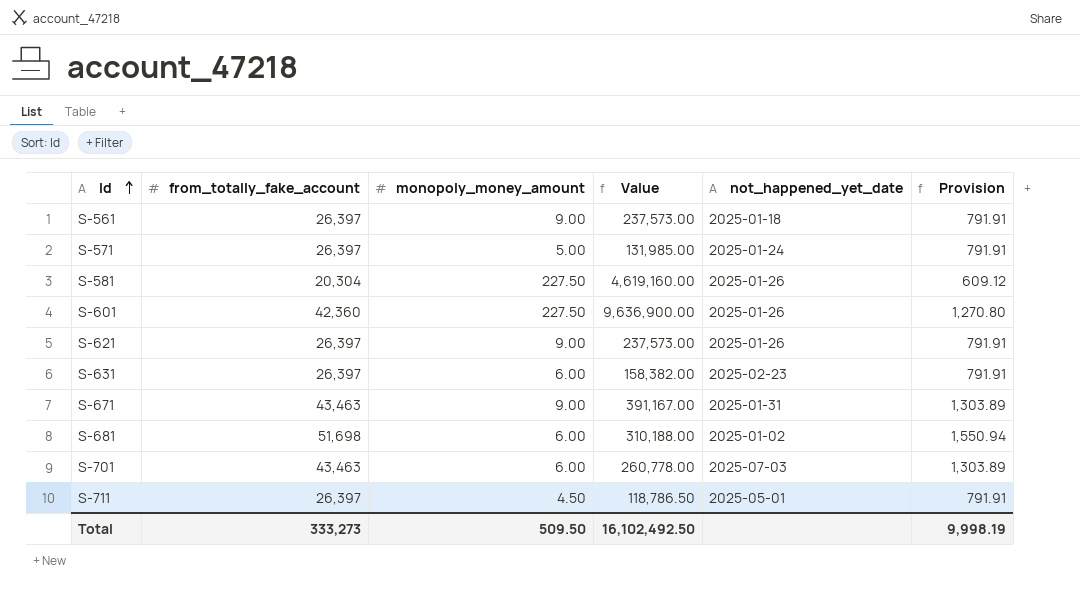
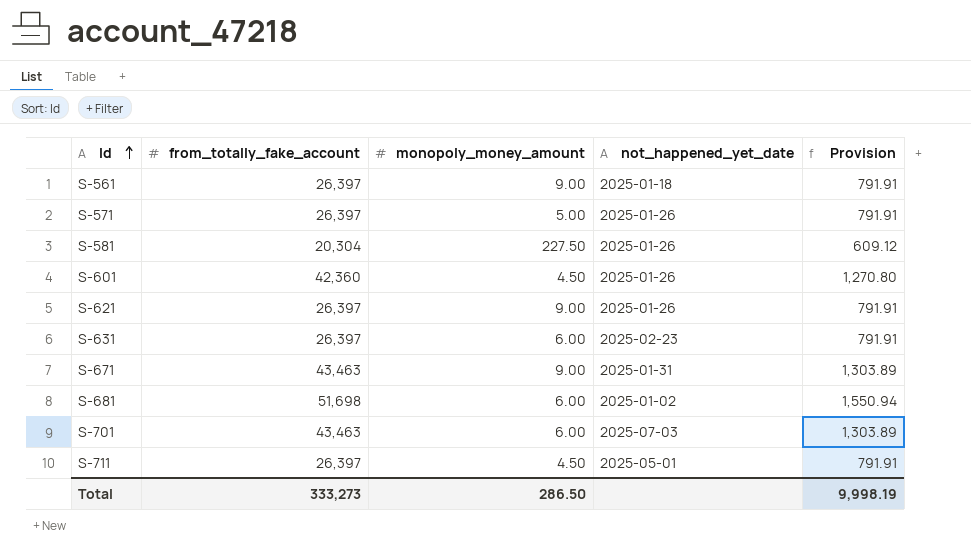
column Value | formula: [from_totally_fake_account] * [monopoly_money_amount] -> none
S-571 | not_happened_yet_date: 2025-01-24 -> 2025-01-26
S-601 | monopoly_money_amount: 227.50 -> 4.50
Total | monopoly_money_amount: 509.50 -> 286.50

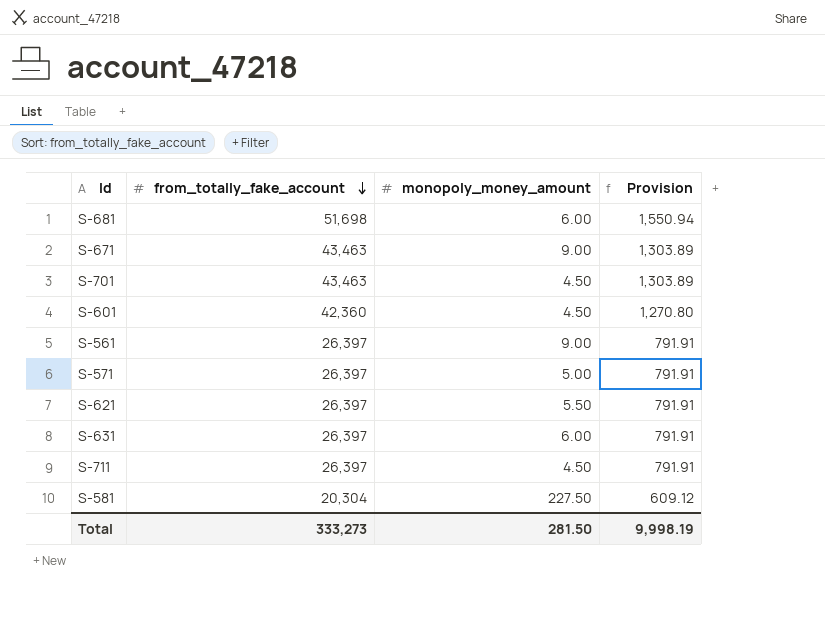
row order: Id ascending -> from_totally_fake_account descending
column not_happened_yet_date | position: 4 -> none
S-701 | monopoly_money_amount: 6.00 -> 4.50
S-621 | monopoly_money_amount: 9.00 -> 5.50
Total | monopoly_money_amount: 286.50 -> 281.50

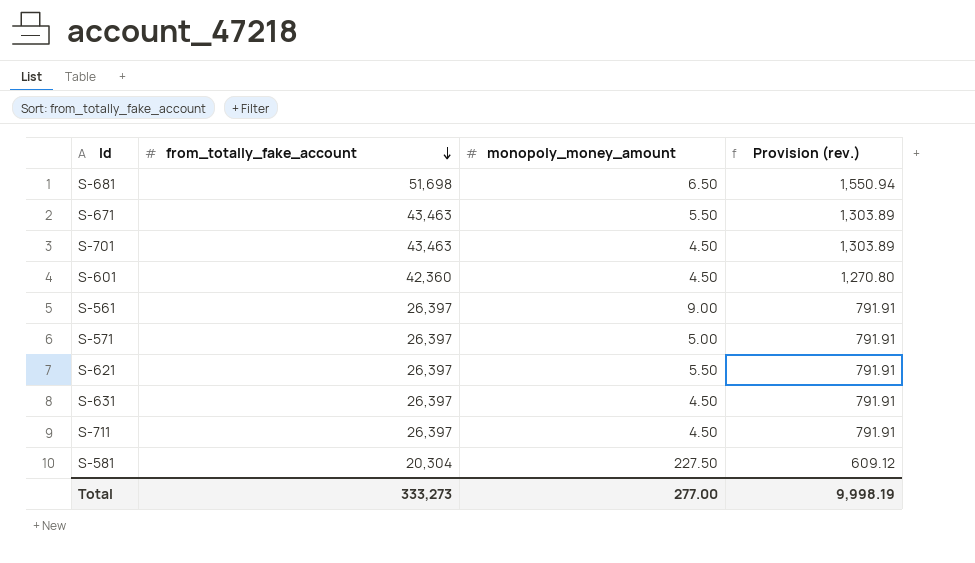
column name: Provision -> Provision (rev.)
S-681 | monopoly_money_amount: 6.00 -> 6.50
S-671 | monopoly_money_amount: 9.00 -> 5.50
S-631 | monopoly_money_amount: 6.00 -> 4.50
Total | monopoly_money_amount: 281.50 -> 277.00

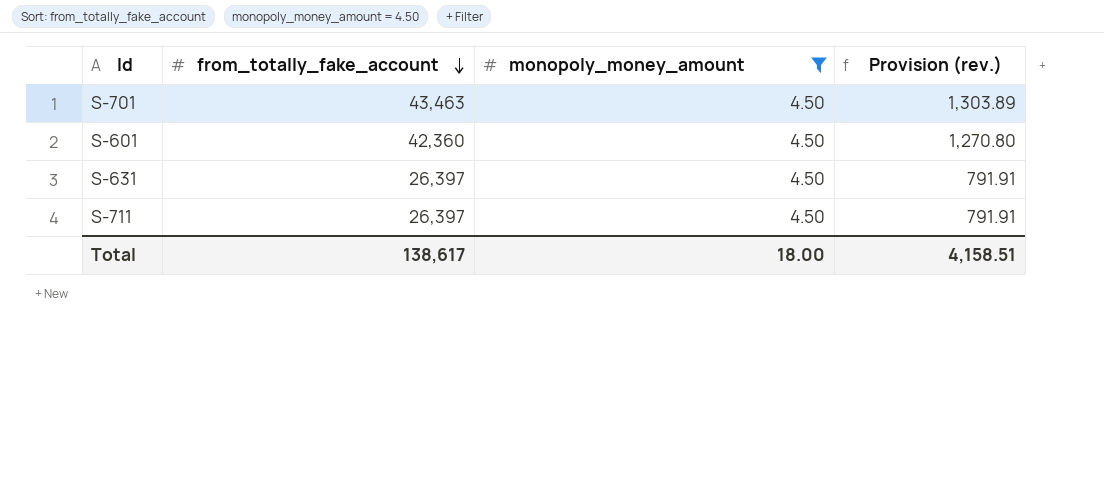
filter: none -> monopoly_money_amount = 4.50
Total | from_totally_fake_account: 333,273 -> 138,617
Total | monopoly_money_amount: 277.00 -> 18.00
Total | Provision (rev.): 9,998.19 -> 4,158.51

